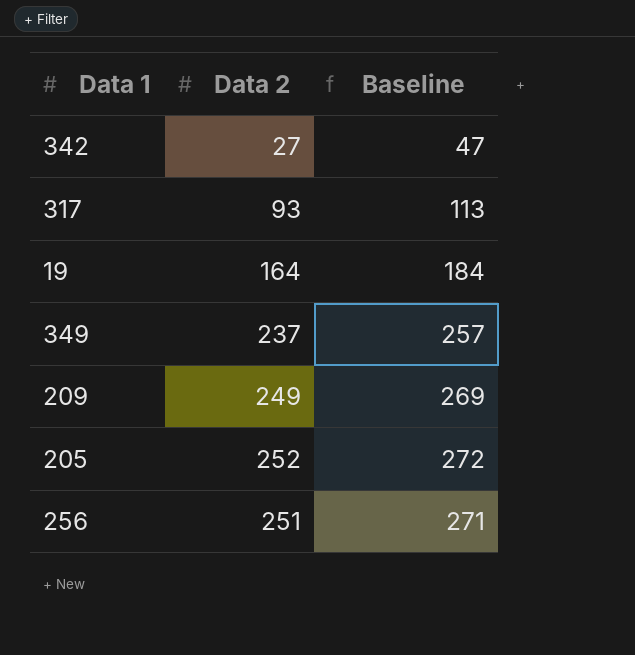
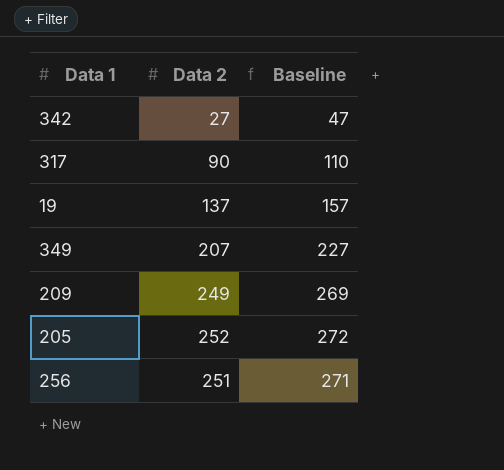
317 | Data 2: 93 -> 90
317 | Baseline: 113 -> 110
19 | Data 2: 164 -> 137
19 | Baseline: 184 -> 157
349 | Data 2: 237 -> 207
349 | Baseline: 257 -> 227

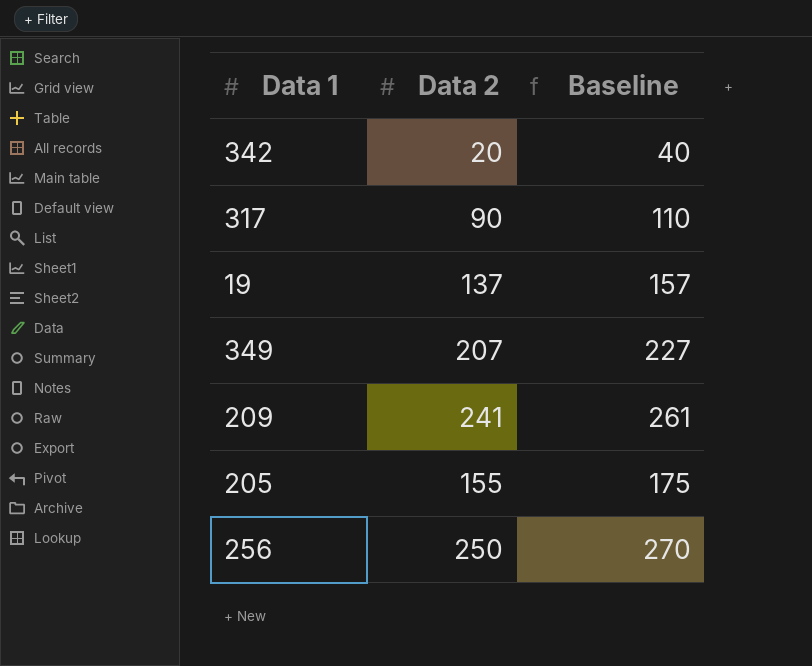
342 | Data 2: 27 -> 20
342 | Baseline: 47 -> 40
209 | Data 2: 249 -> 241
209 | Baseline: 269 -> 261
205 | Data 2: 252 -> 155
205 | Baseline: 272 -> 175
256 | Data 2: 251 -> 250
256 | Baseline: 271 -> 270

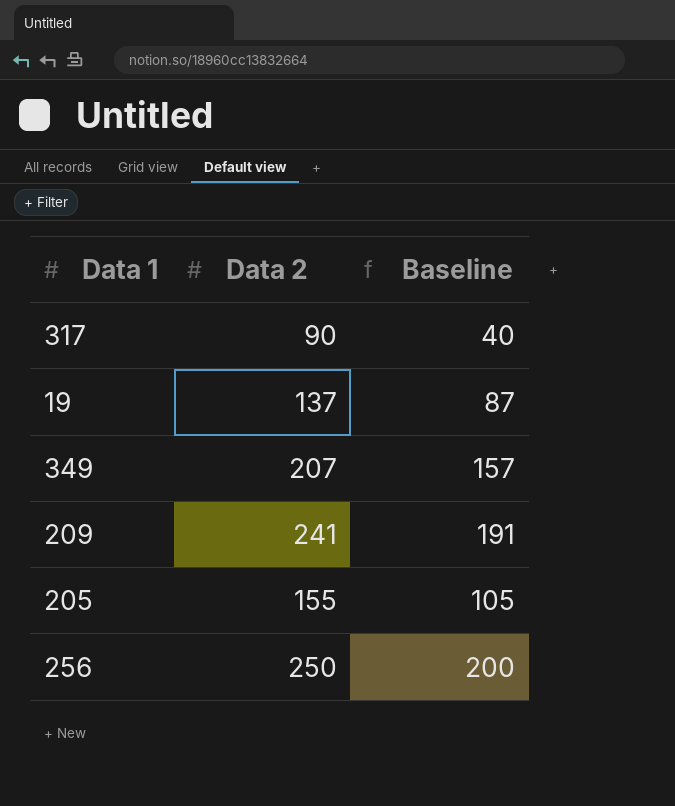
column Baseline | formula: [Data 2] + 20 -> [Data 2] - 50
row 342: 20 | 40 -> none

